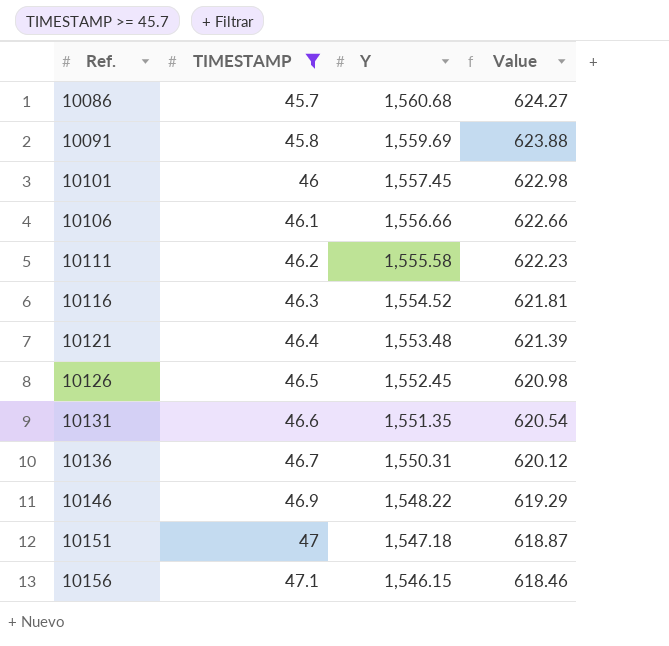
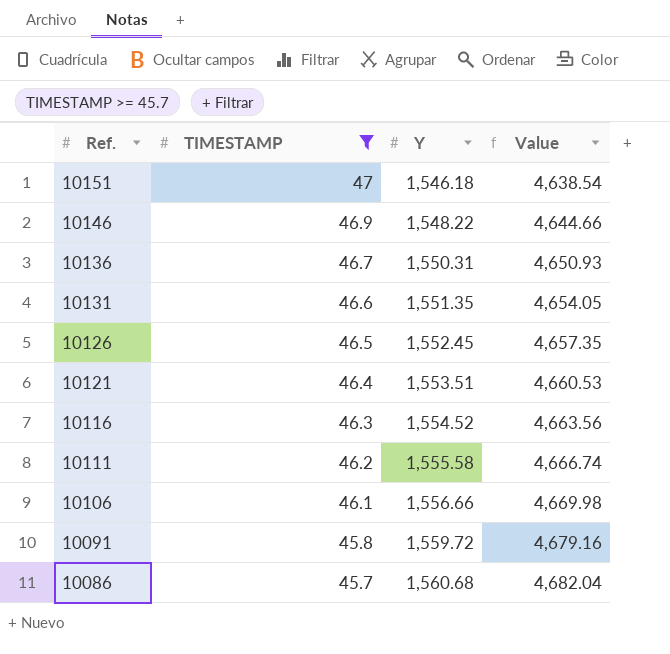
row order: Ref. ascending -> Ref. descending
column Value | formula: [Y] * 0.4 -> [Y] * 3
row 10101: 46 | 1,557.45 | 622.98 -> none
row 10156: 47.1 | 1,546.15 | 618.46 -> none
10151 | Y: 1,547.18 -> 1,546.18
10121 | Y: 1,553.48 -> 1,553.51
10091 | Y: 1,559.69 -> 1,559.72

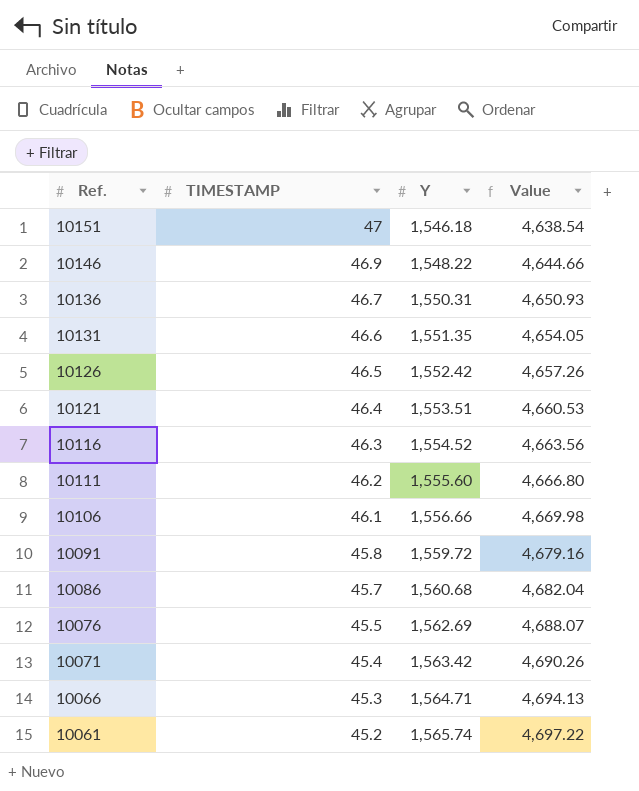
filter: TIMESTAMP >= 45.7 -> none
10126 | Y: 1,552.45 -> 1,552.42
10126 | Value: 4,657.35 -> 4,657.26
10111 | Y: 1,555.58 -> 1,555.60
10111 | Value: 4,666.74 -> 4,666.80

